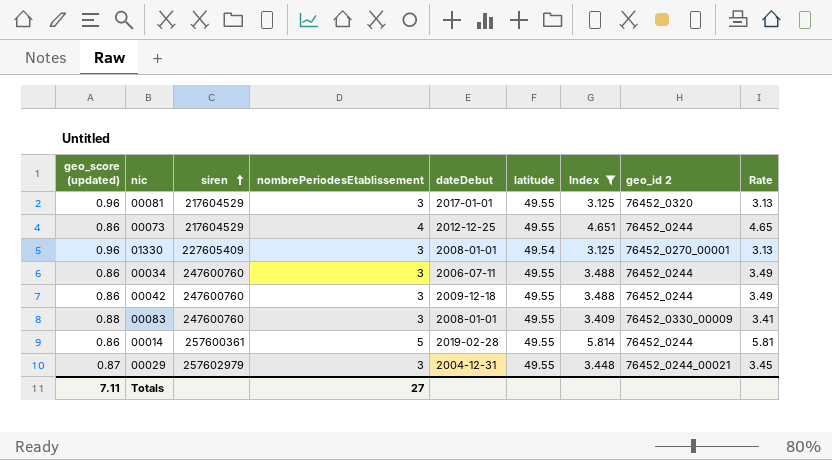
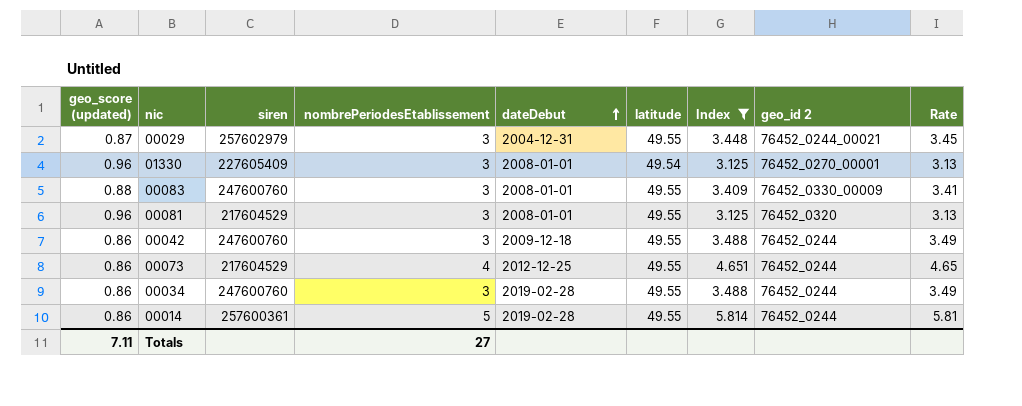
row order: siren ascending -> dateDebut ascending
00081 | dateDebut: 2017-01-01 -> 2008-01-01
00034 | dateDebut: 2006-07-11 -> 2019-02-28

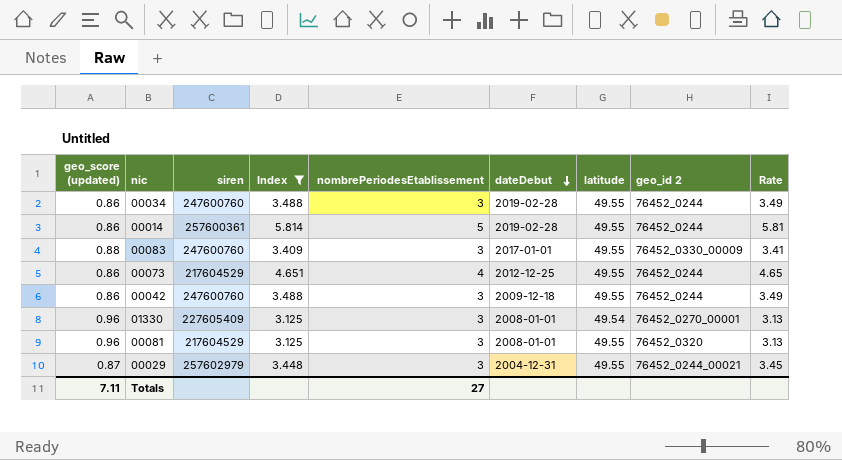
row order: dateDebut ascending -> dateDebut descending
column Index | position: 7 -> 4
00083 | dateDebut: 2008-01-01 -> 2017-01-01

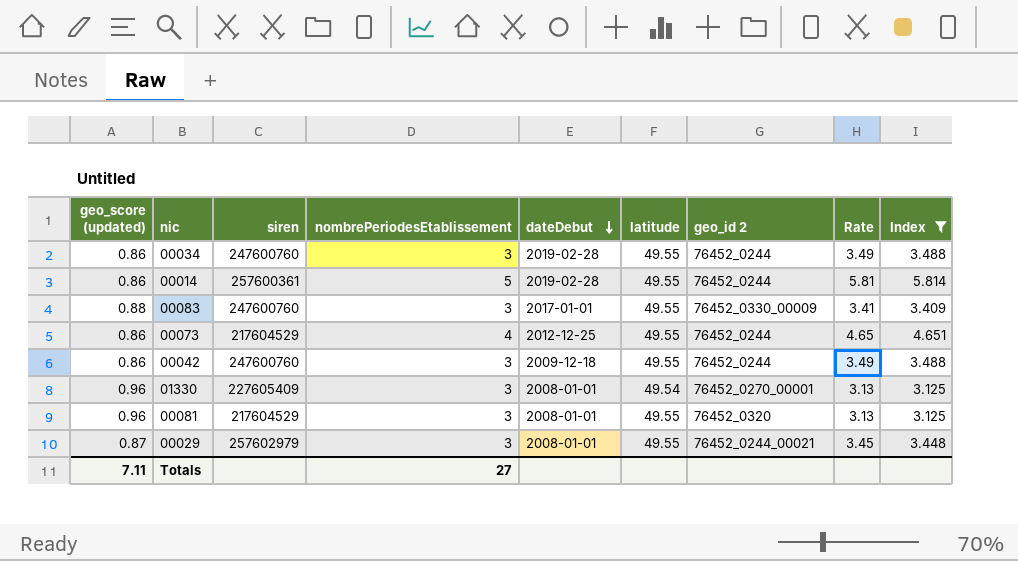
column Index | position: 4 -> 9
00029 | dateDebut: 2004-12-31 -> 2008-01-01

